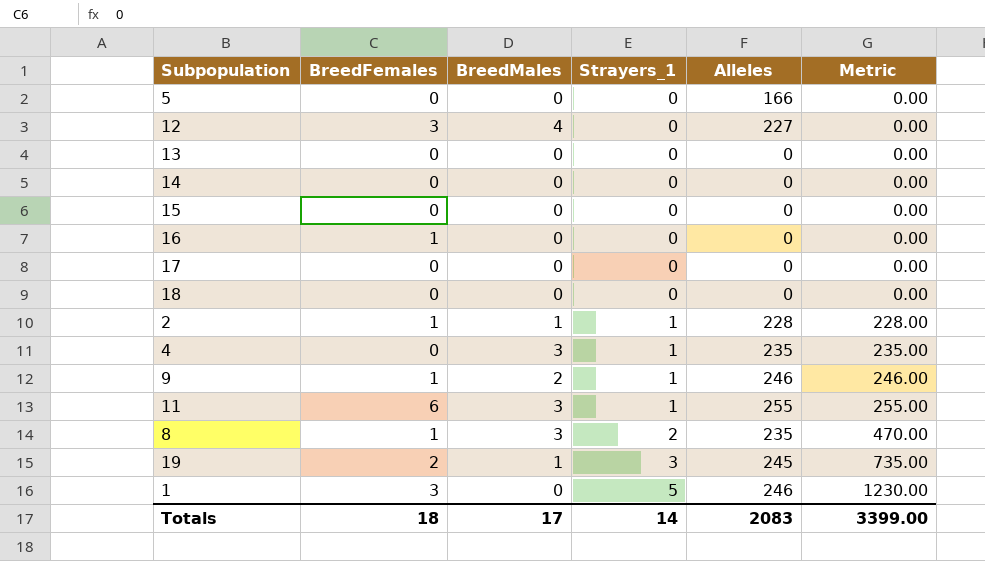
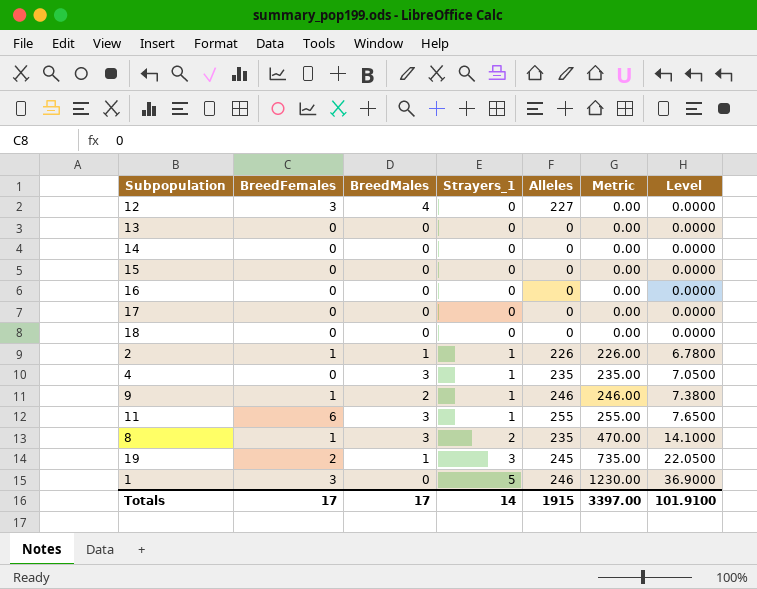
column Level | formula: none -> [Metric] * 0.03
row 5: 0 | 0 | 0 | 166 | 0.00 -> none
16 | BreedFemales: 1 -> 0
2 | Alleles: 228 -> 226
2 | Metric: 228.00 -> 226.00
Totals | BreedFemales: 18 -> 17
Totals | Alleles: 2083 -> 1915
Totals | Metric: 3399.00 -> 3397.00

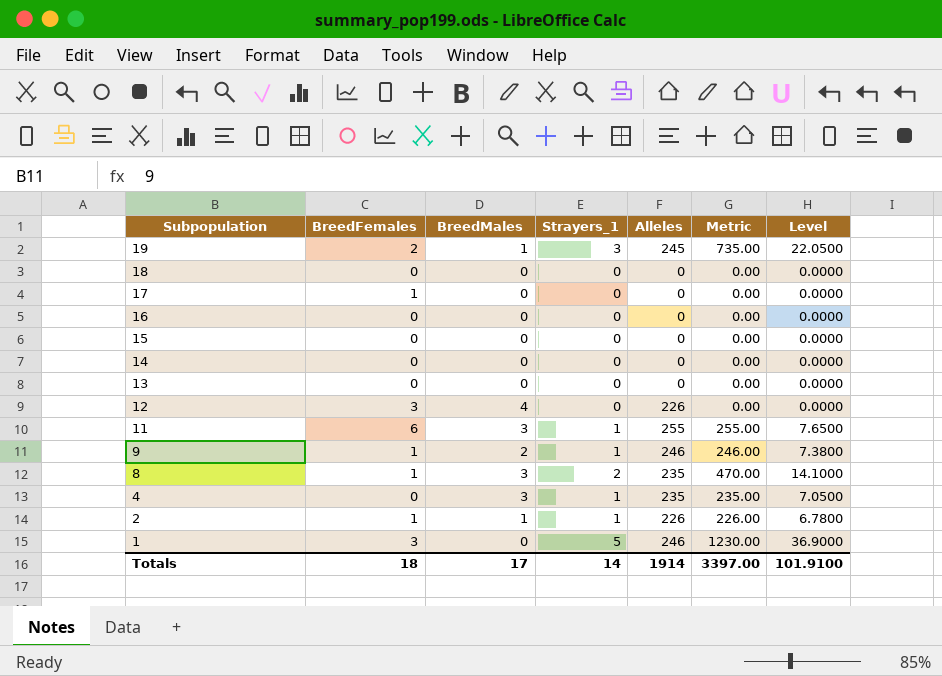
row order: Strayers_1 ascending -> Subpopulation descending
17 | BreedFemales: 0 -> 1
12 | Alleles: 227 -> 226
Totals | BreedFemales: 17 -> 18
Totals | Alleles: 1915 -> 1914

